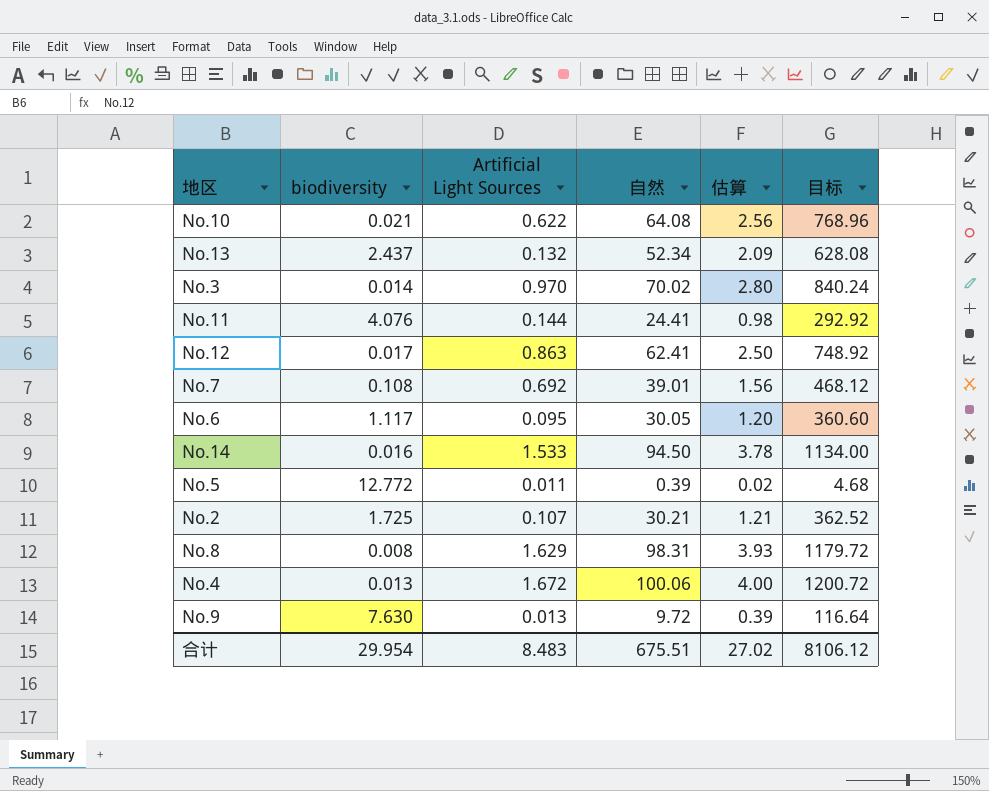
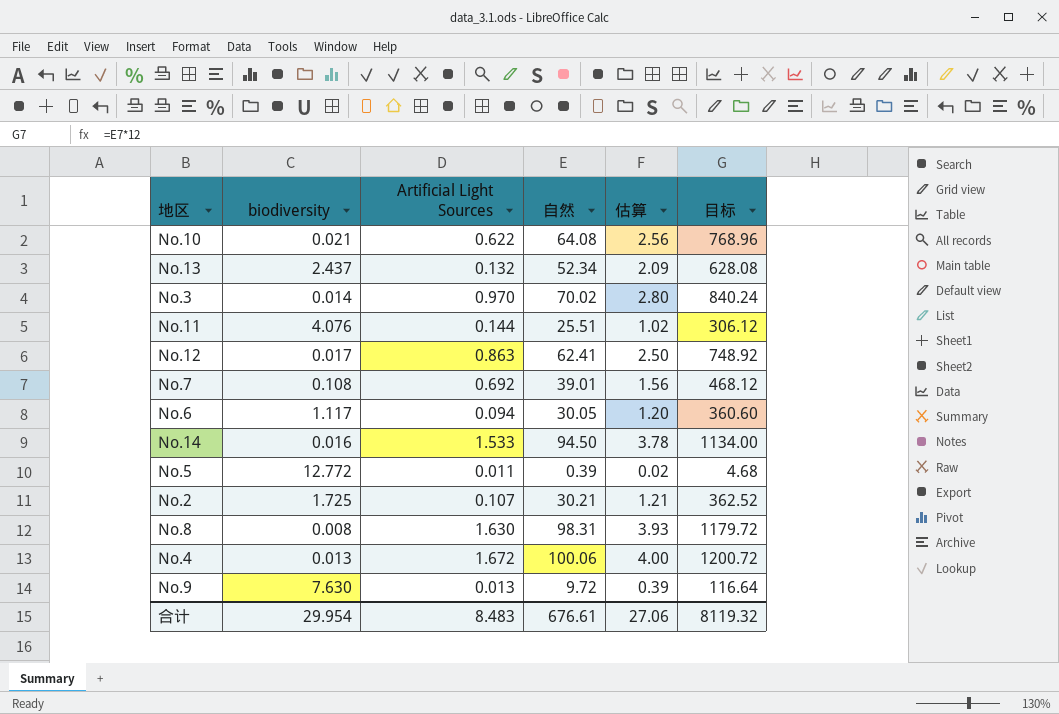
No.11 | 自然: 24.41 -> 25.51
No.11 | 估算: 0.98 -> 1.02
No.11 | 目标: 292.92 -> 306.12
No.6 | Artificial Light Sources: 0.095 -> 0.094
No.8 | Artificial Light Sources: 1.629 -> 1.630
合计 | 自然: 675.51 -> 676.61
合计 | 估算: 27.02 -> 27.06
合计 | 目标: 8106.12 -> 8119.32

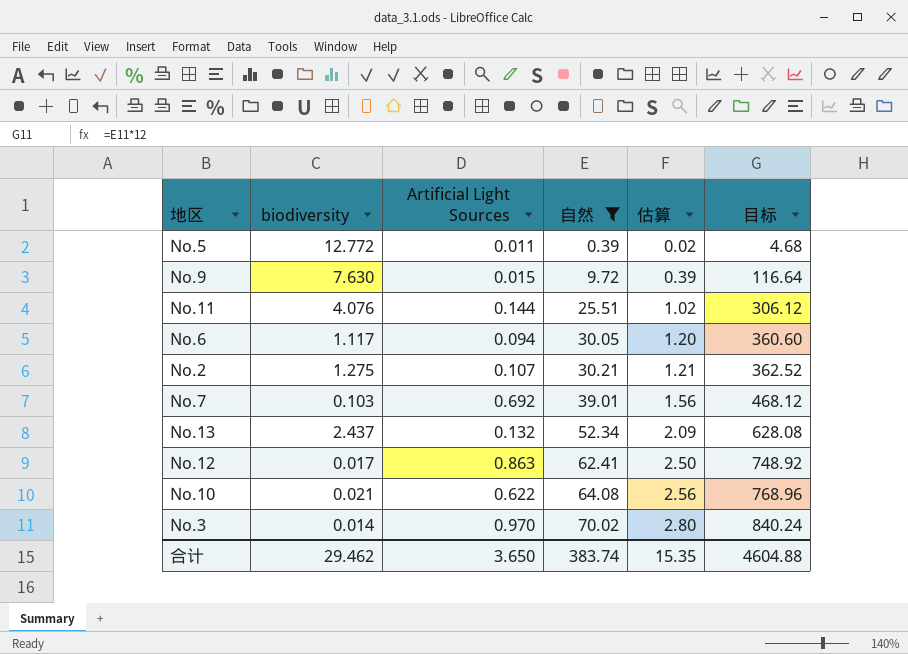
filter: none -> 自然 <= 70.02
row order: none -> 自然 ascending
No.9 | Artificial Light Sources: 0.013 -> 0.015
No.2 | biodiversity: 1.725 -> 1.275
No.7 | biodiversity: 0.108 -> 0.103
合计 | biodiversity: 29.954 -> 29.462
合计 | Artificial Light Sources: 8.483 -> 3.650
合计 | 自然: 676.61 -> 383.74
合计 | 估算: 27.06 -> 15.35
合计 | 目标: 8119.32 -> 4604.88

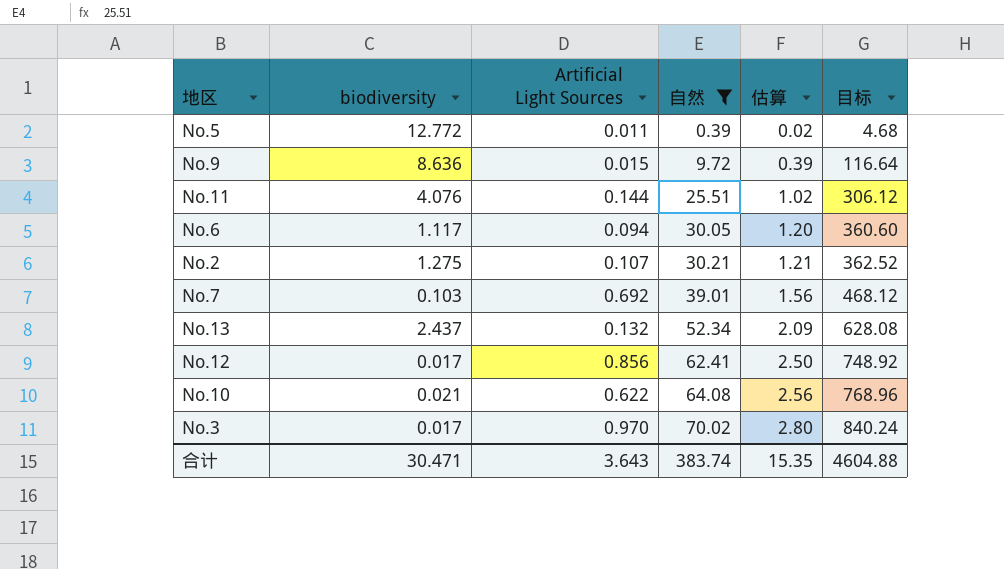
No.9 | biodiversity: 7.630 -> 8.636
No.12 | Artificial Light Sources: 0.863 -> 0.856
No.3 | biodiversity: 0.014 -> 0.017
合计 | biodiversity: 29.462 -> 30.471
合计 | Artificial Light Sources: 3.650 -> 3.643

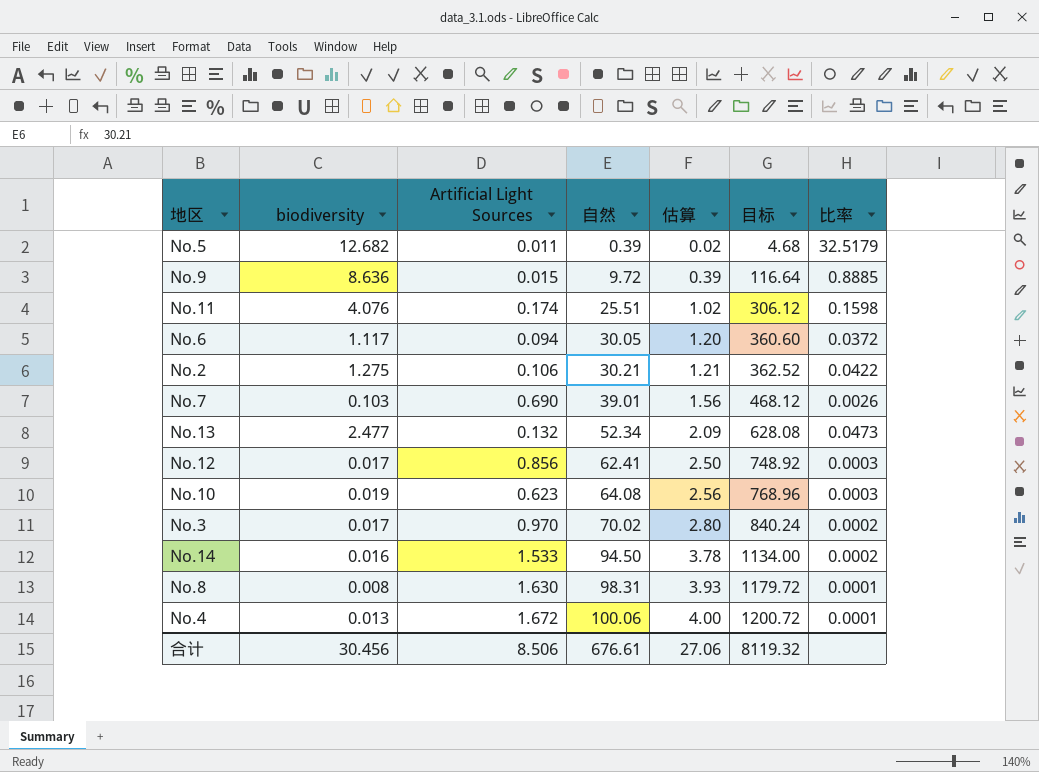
filter: 自然 <= 70.02 -> none
column 比率 | formula: none -> [biodiversity] / [自然]
No.5 | biodiversity: 12.772 -> 12.682
No.11 | Artificial Light Sources: 0.144 -> 0.174
No.2 | Artificial Light Sources: 0.107 -> 0.106
No.7 | Artificial Light Sources: 0.692 -> 0.690
No.13 | biodiversity: 2.437 -> 2.477
No.10 | biodiversity: 0.021 -> 0.019
No.10 | Artificial Light Sources: 0.622 -> 0.623
合计 | biodiversity: 30.471 -> 30.456
合计 | Artificial Light Sources: 3.643 -> 8.506
合计 | 自然: 383.74 -> 676.61
合计 | 估算: 15.35 -> 27.06
合计 | 目标: 4604.88 -> 8119.32

